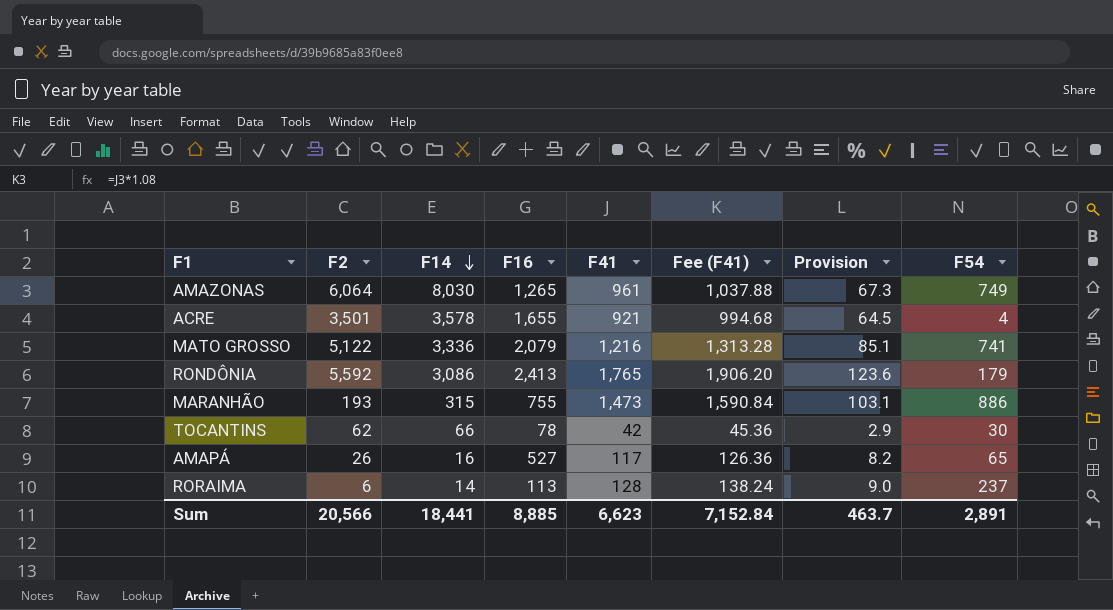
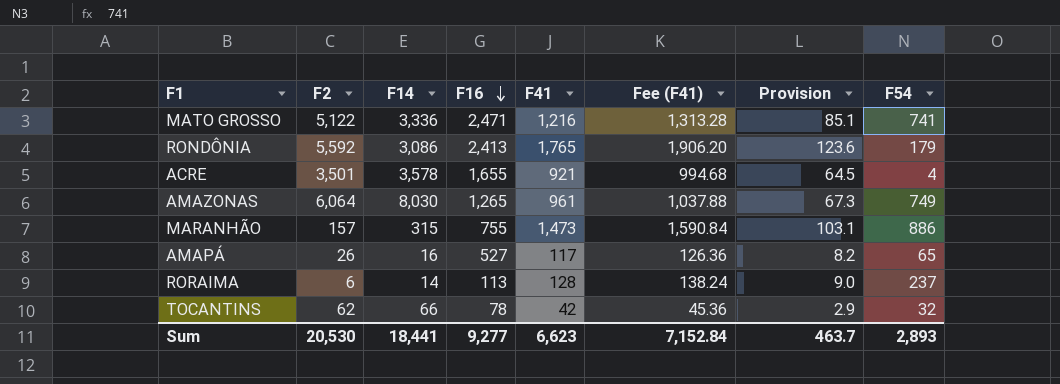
row order: F14 descending -> F16 descending
MATO GROSSO | F16: 2,079 -> 2,471
MARANHÃO | F2: 193 -> 157
TOCANTINS | F54: 30 -> 32
Sum | F2: 20,566 -> 20,530
Sum | F16: 8,885 -> 9,277
Sum | F54: 2,891 -> 2,893

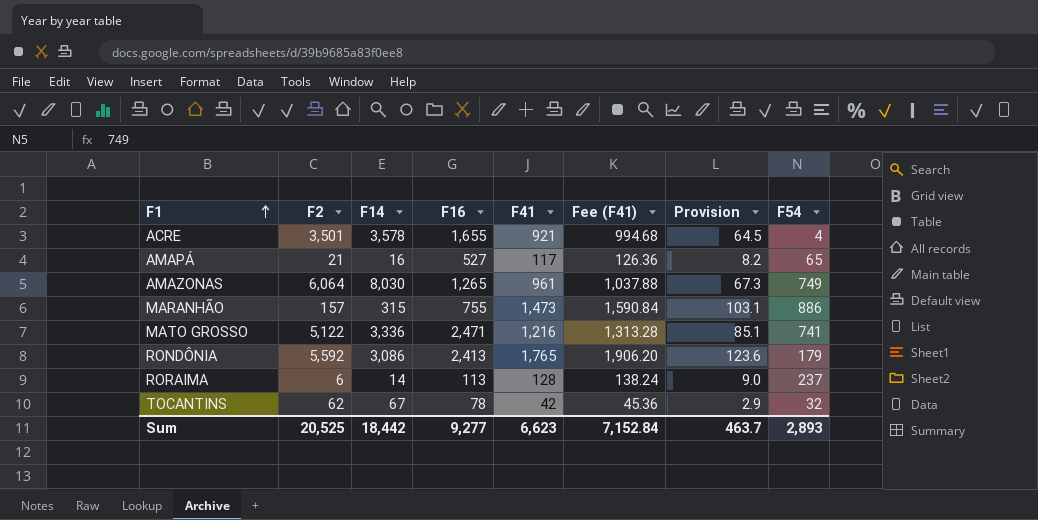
row order: F16 descending -> F1 ascending
AMAPÁ | F2: 26 -> 21
TOCANTINS | F14: 66 -> 67
Sum | F2: 20,530 -> 20,525
Sum | F14: 18,441 -> 18,442

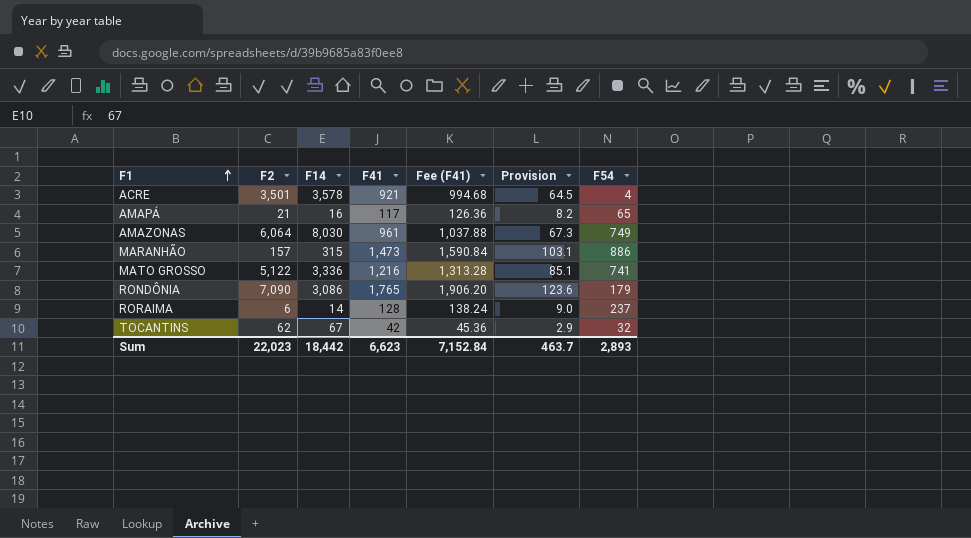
column F16 | position: 4 -> none
RONDÔNIA | F2: 5,592 -> 7,090
Sum | F2: 20,525 -> 22,023

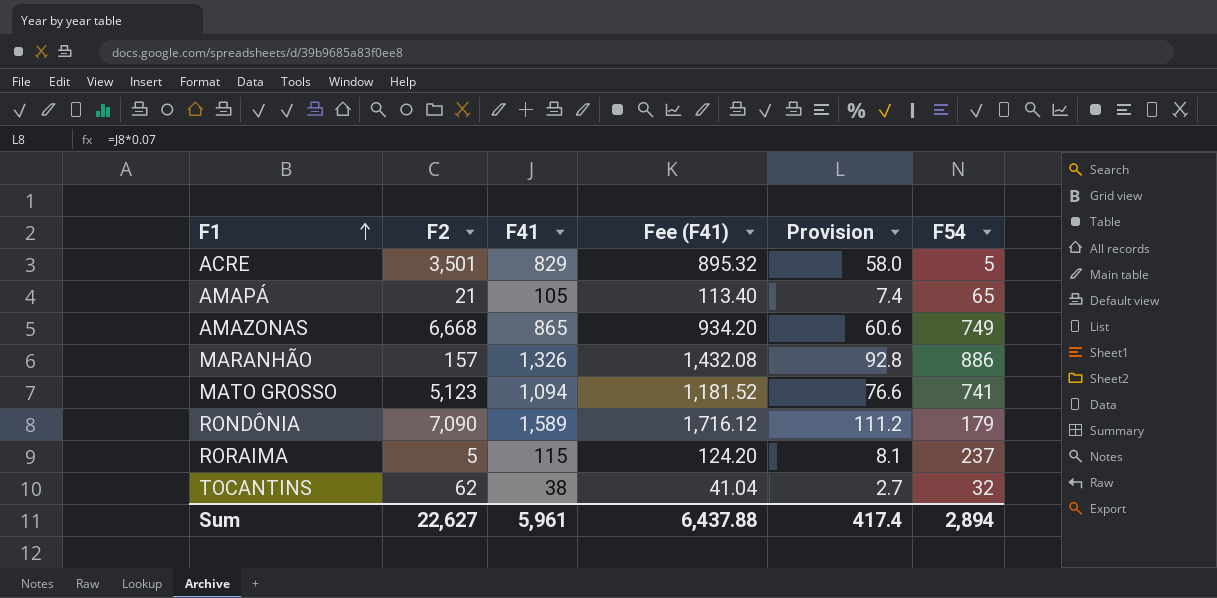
column F14 | position: 3 -> none
ACRE | F41: 921 -> 829
ACRE | Fee (F41): 994.68 -> 895.32
ACRE | Provision: 64.5 -> 58.0
ACRE | F54: 4 -> 5
AMAPÁ | F41: 117 -> 105
AMAPÁ | Fee (F41): 126.36 -> 113.40
AMAPÁ | Provision: 8.2 -> 7.4
AMAZONAS | F2: 6,064 -> 6,668
AMAZONAS | F41: 961 -> 865
AMAZONAS | Fee (F41): 1,037.88 -> 934.20
AMAZONAS | Provision: 67.3 -> 60.6
MARANHÃO | F41: 1,473 -> 1,326
MARANHÃO | Fee (F41): 1,590.84 -> 1,432.08
MARANHÃO | Provision: 103.1 -> 92.8
MATO GROSSO | F2: 5,122 -> 5,123
MATO GROSSO | F41: 1,216 -> 1,094
MATO GROSSO | Fee (F41): 1,313.28 -> 1,181.52
MATO GROSSO | Provision: 85.1 -> 76.6
RONDÔNIA | F41: 1,765 -> 1,589
RONDÔNIA | Fee (F41): 1,906.20 -> 1,716.12
RONDÔNIA | Provision: 123.6 -> 111.2
RORAIMA | F2: 6 -> 5
RORAIMA | F41: 128 -> 115
RORAIMA | Fee (F41): 138.24 -> 124.20
RORAIMA | Provision: 9.0 -> 8.1
TOCANTINS | F41: 42 -> 38
TOCANTINS | Fee (F41): 45.36 -> 41.04
TOCANTINS | Provision: 2.9 -> 2.7
Sum | F2: 22,023 -> 22,627
Sum | F41: 6,623 -> 5,961
Sum | Fee (F41): 7,152.84 -> 6,437.88
Sum | Provision: 463.7 -> 417.4
Sum | F54: 2,893 -> 2,894

